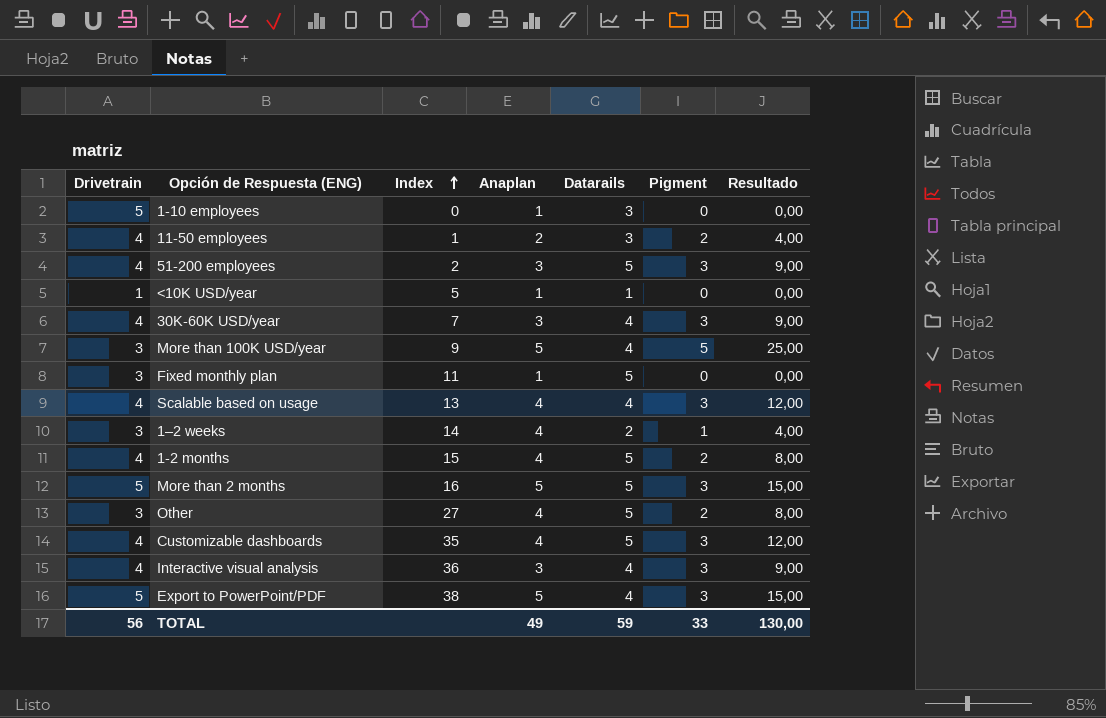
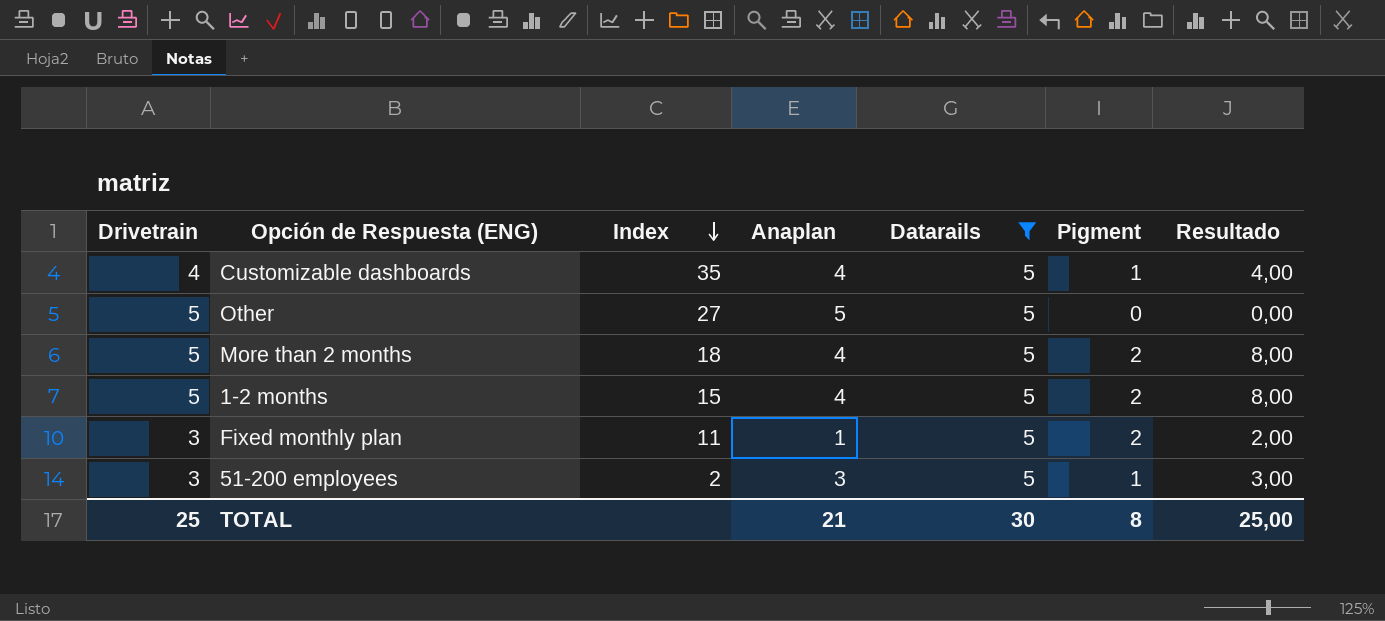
filter: none -> Datarails = 5
row order: Index ascending -> Index descending
Customizable dashboards | Pigment: 3 -> 1
Customizable dashboards | Resultado: 12,00 -> 4,00
Other | Drivetrain: 3 -> 5
Other | Anaplan: 4 -> 5
Other | Pigment: 2 -> 0
Other | Resultado: 8,00 -> 0,00
More than 2 months | Index: 16 -> 18
More than 2 months | Anaplan: 5 -> 4
More than 2 months | Pigment: 3 -> 2
More than 2 months | Resultado: 15,00 -> 8,00
1-2 months | Drivetrain: 4 -> 5
Fixed monthly plan | Pigment: 0 -> 2
Fixed monthly plan | Resultado: 0,00 -> 2,00
51-200 employees | Drivetrain: 4 -> 3
51-200 employees | Pigment: 3 -> 1
51-200 employees | Resultado: 9,00 -> 3,00
TOTAL | Drivetrain: 56 -> 25
TOTAL | Anaplan: 49 -> 21
TOTAL | Datarails: 59 -> 30
TOTAL | Pigment: 33 -> 8
TOTAL | Resultado: 130,00 -> 25,00

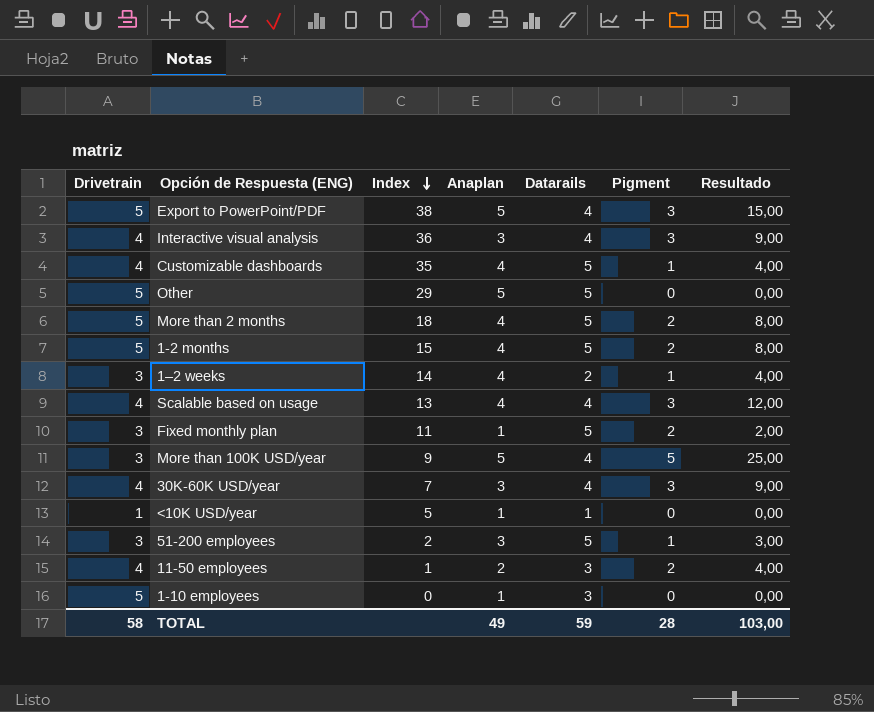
filter: Datarails = 5 -> none
Other | Index: 27 -> 29
TOTAL | Drivetrain: 25 -> 58
TOTAL | Anaplan: 21 -> 49
TOTAL | Datarails: 30 -> 59
TOTAL | Pigment: 8 -> 28
TOTAL | Resultado: 25,00 -> 103,00

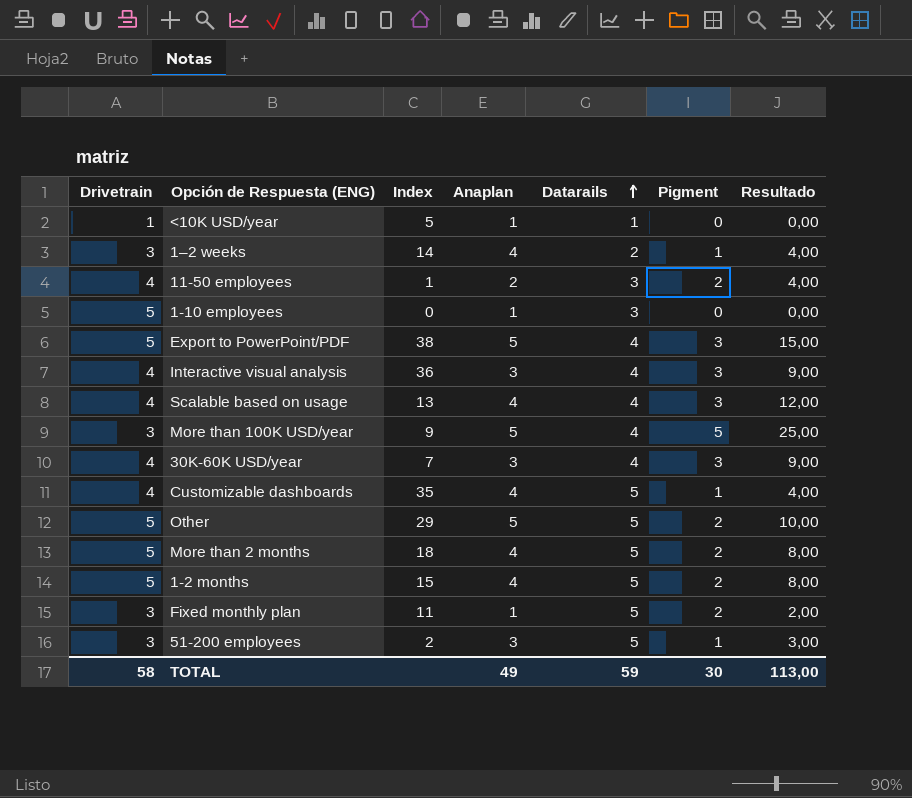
row order: Index descending -> Datarails ascending
Other | Pigment: 0 -> 2
Other | Resultado: 0,00 -> 10,00
TOTAL | Pigment: 28 -> 30
TOTAL | Resultado: 103,00 -> 113,00

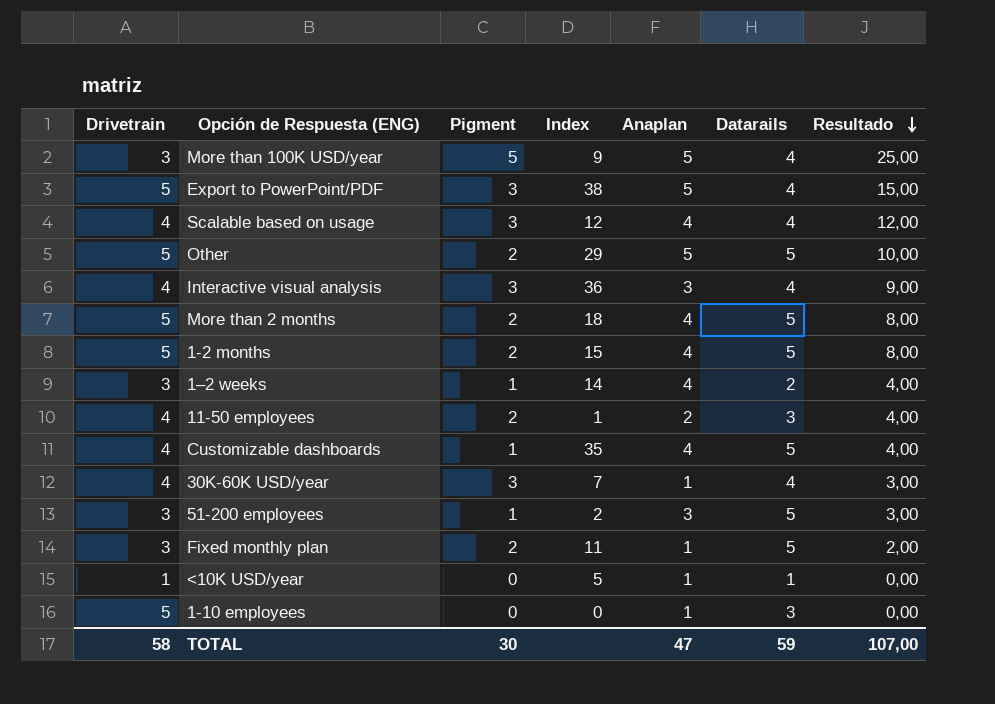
row order: Datarails ascending -> Resultado descending
column Pigment | position: 6 -> 3
Scalable based on usage | Index: 13 -> 12
30K-60K USD/year | Anaplan: 3 -> 1
30K-60K USD/year | Resultado: 9,00 -> 3,00
TOTAL | Anaplan: 49 -> 47
TOTAL | Resultado: 113,00 -> 107,00

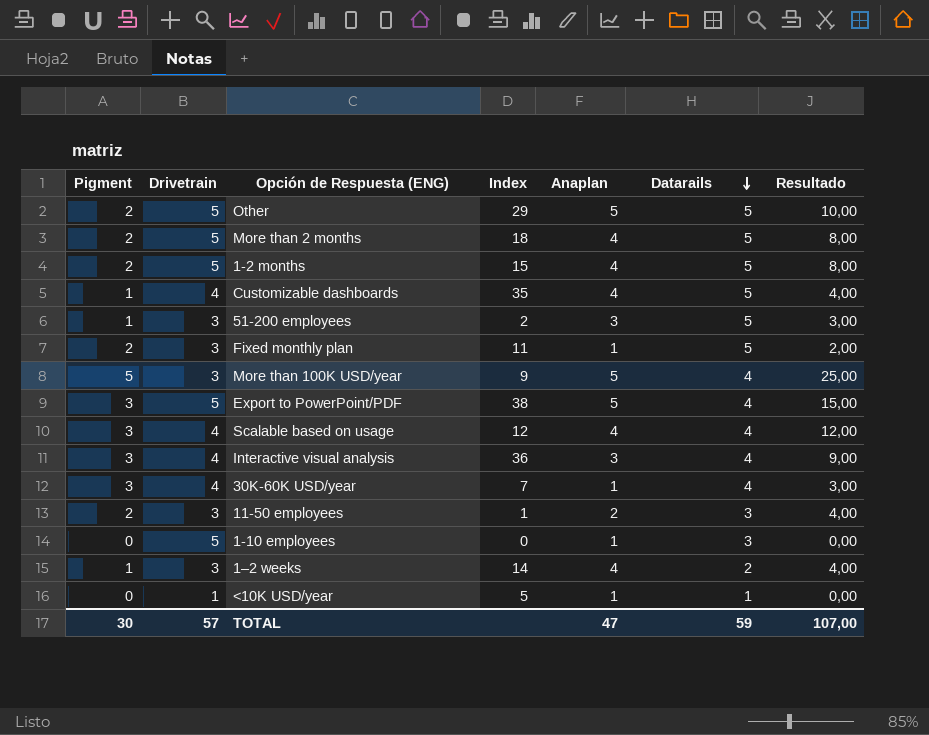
row order: Resultado descending -> Datarails descending
column Pigment | position: 3 -> 1
11-50 employees | Drivetrain: 4 -> 3
TOTAL | Drivetrain: 58 -> 57

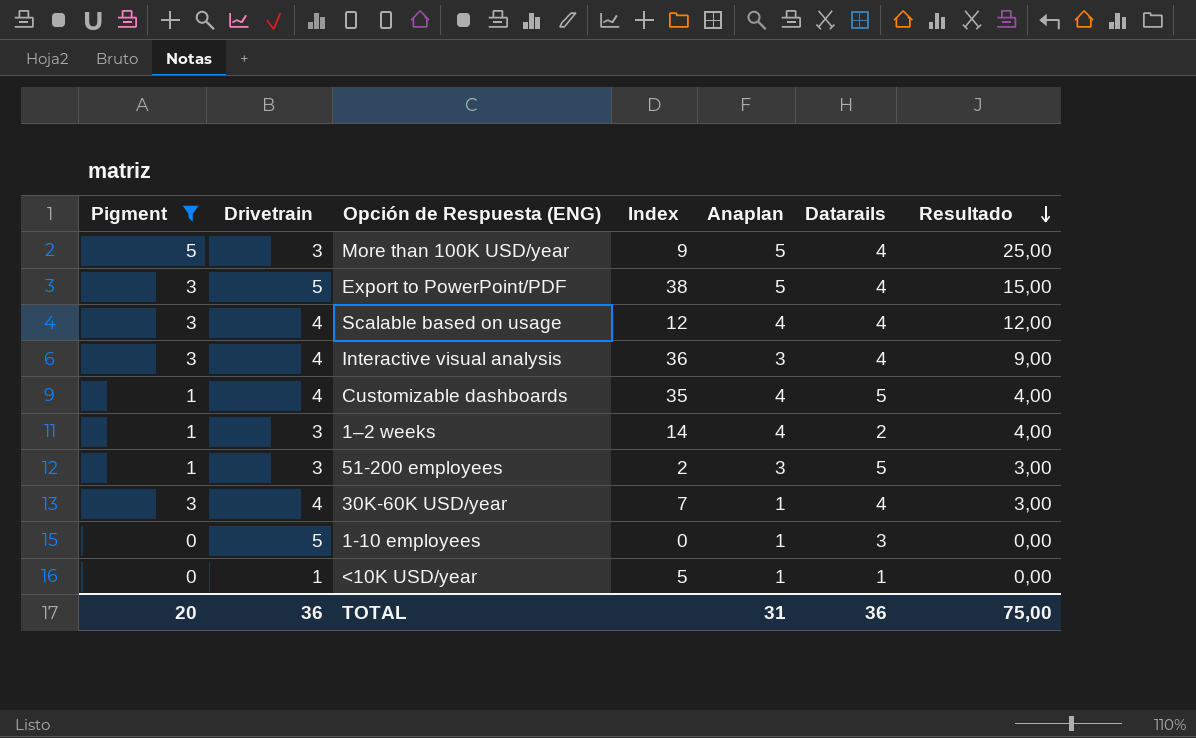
filter: none -> Pigment != 2
row order: Datarails descending -> Resultado descending
TOTAL | Pigment: 30 -> 20
TOTAL | Drivetrain: 57 -> 36
TOTAL | Anaplan: 47 -> 31
TOTAL | Datarails: 59 -> 36
TOTAL | Resultado: 107,00 -> 75,00

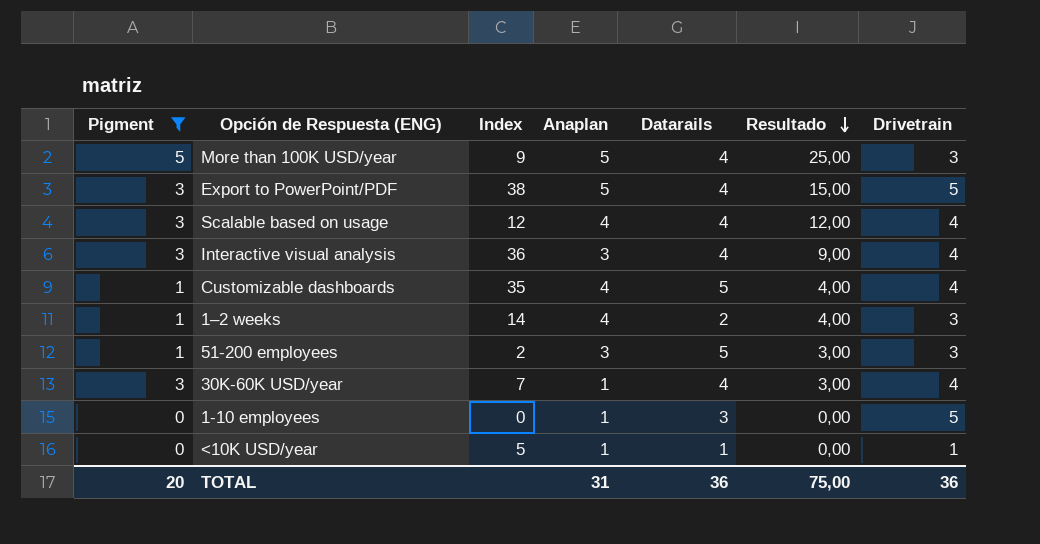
column Drivetrain | position: 2 -> 7

